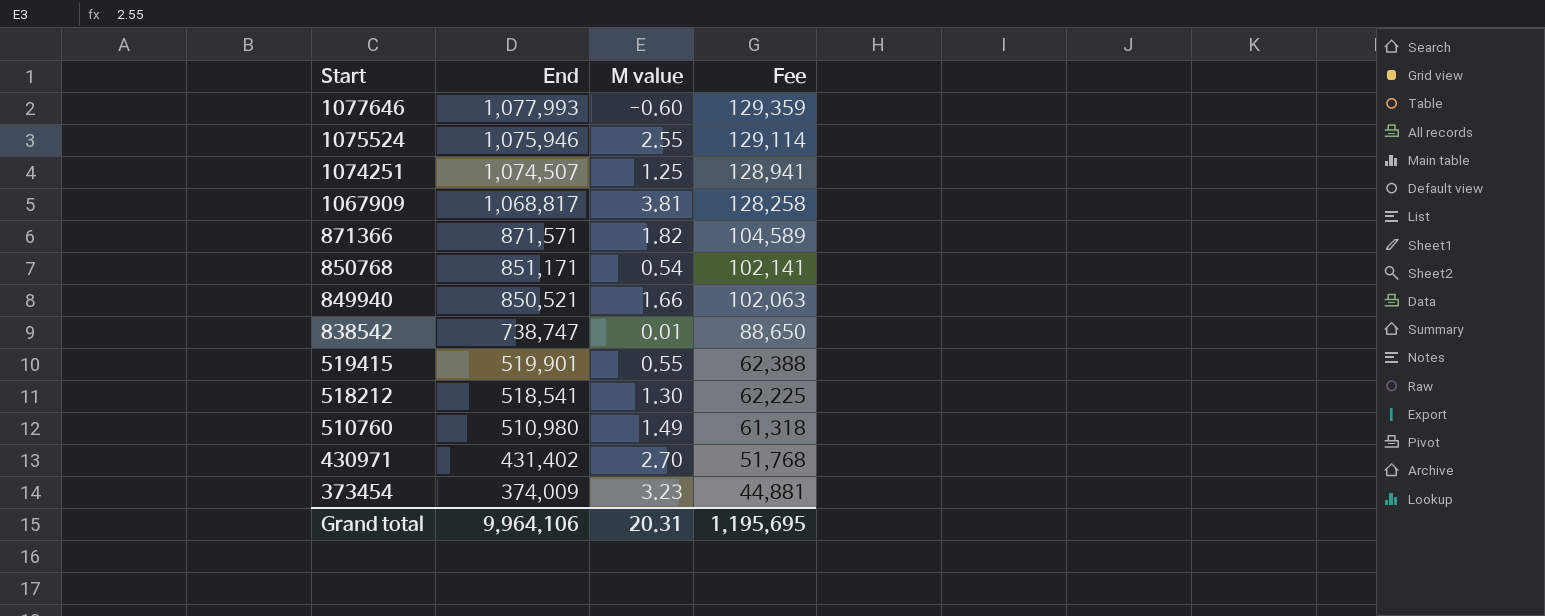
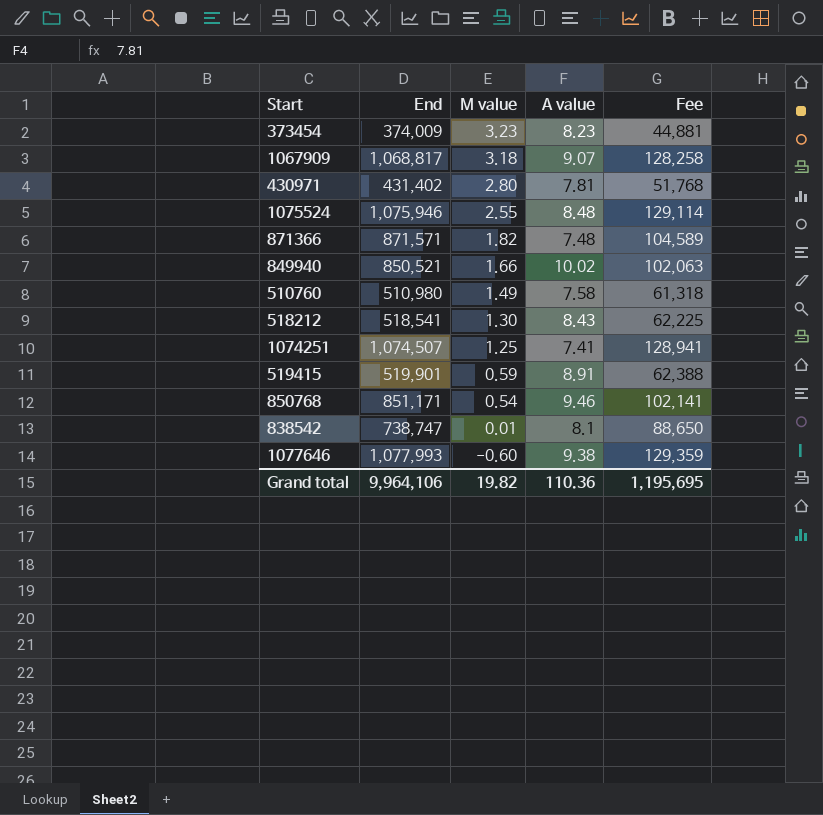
row order: Start descending -> M value descending
column A value | position: none -> 4
1067909 | M value: 3.81 -> 3.18
430971 | M value: 2.70 -> 2.80
519415 | M value: 0.55 -> 0.59
Grand total | M value: 20.31 -> 19.82

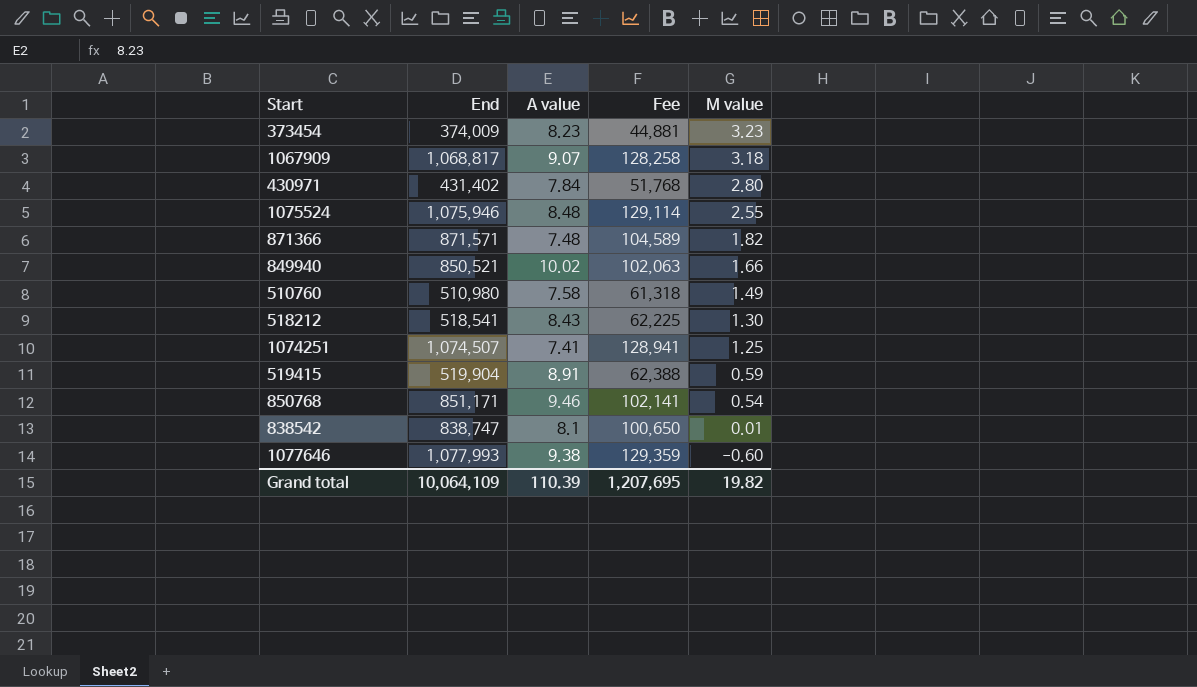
column M value | position: 3 -> 5
430971 | A value: 7.81 -> 7.84
519415 | End: 519,901 -> 519,904
838542 | End: 738,747 -> 838,747
838542 | Fee: 88,650 -> 100,650
Grand total | End: 9,964,106 -> 10,064,109
Grand total | A value: 110.36 -> 110.39
Grand total | Fee: 1,195,695 -> 1,207,695

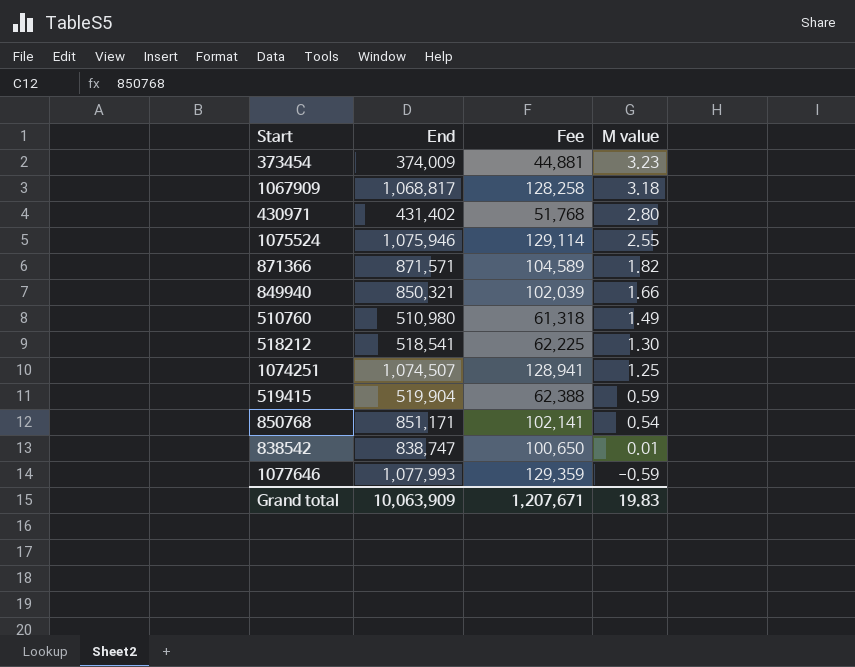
column A value | position: 3 -> none
849940 | End: 850,521 -> 850,321
849940 | Fee: 102,063 -> 102,039
1077646 | M value: -0.60 -> -0.59
Grand total | End: 10,064,109 -> 10,063,909
Grand total | Fee: 1,207,695 -> 1,207,671
Grand total | M value: 19.82 -> 19.83

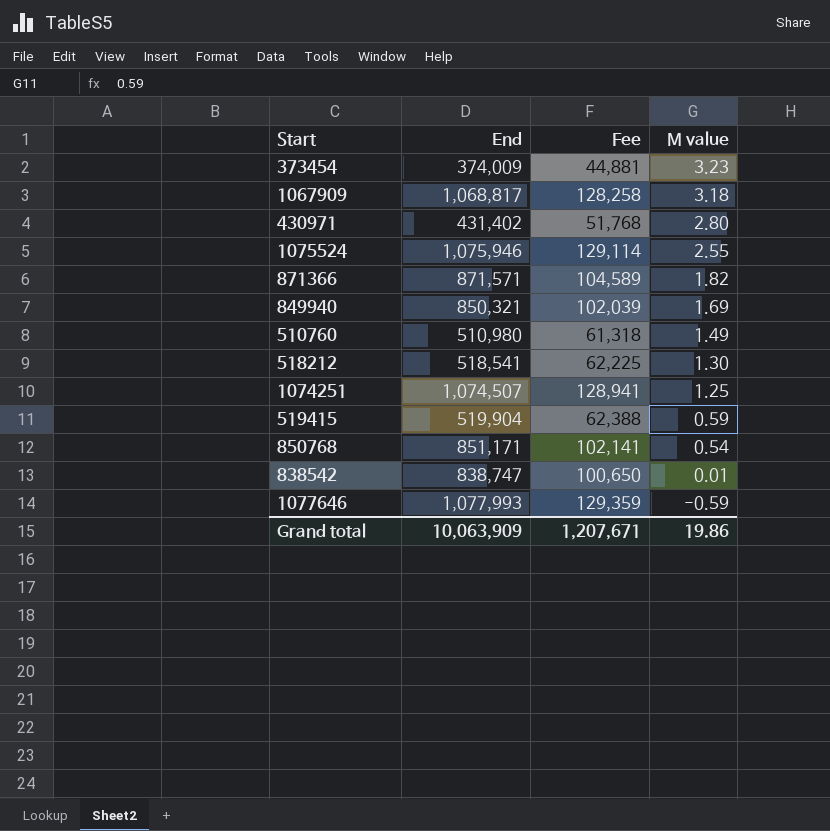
849940 | M value: 1.66 -> 1.69
Grand total | M value: 19.83 -> 19.86

